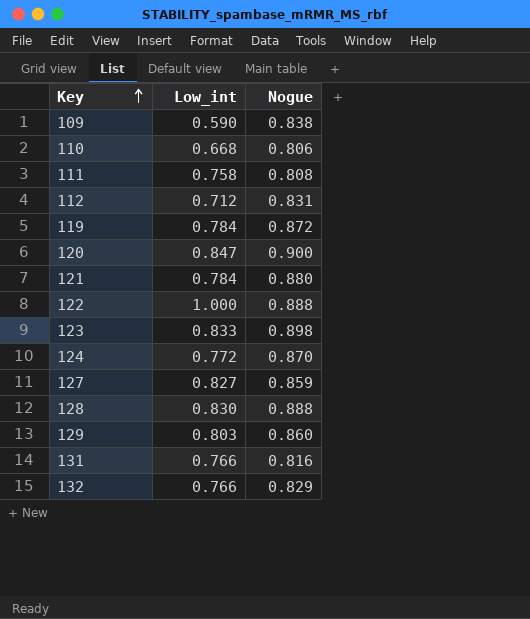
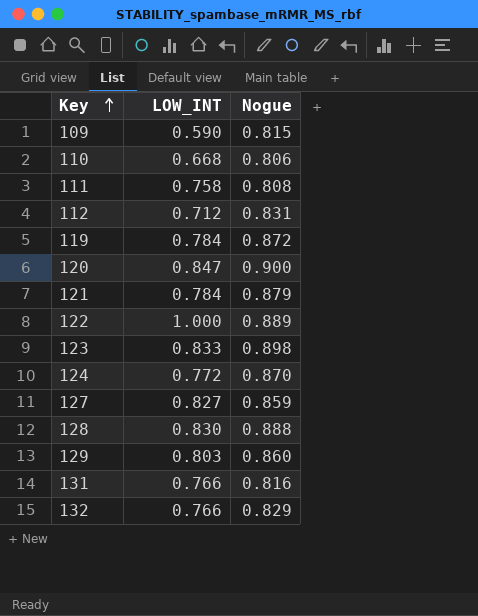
column name: Low_int -> LOW_INT
109 | Nogue: 0.838 -> 0.815
121 | Nogue: 0.880 -> 0.879
122 | Nogue: 0.888 -> 0.889

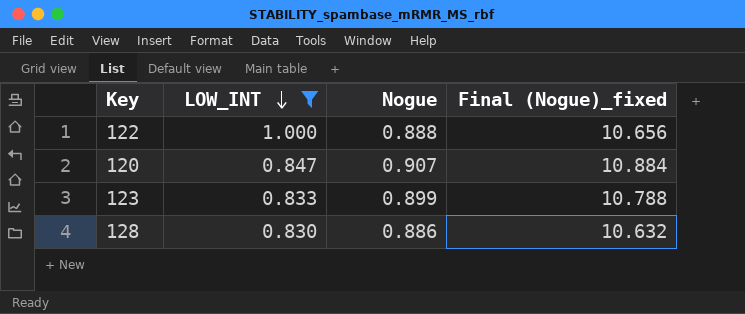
filter: none -> LOW_INT >= 0.830
row order: Key ascending -> LOW_INT descending
column Final (Nogue)_fixed | formula: none -> [Nogue] * 12
122 | Nogue: 0.889 -> 0.888
120 | Nogue: 0.900 -> 0.907
123 | Nogue: 0.898 -> 0.899
128 | Nogue: 0.888 -> 0.886

